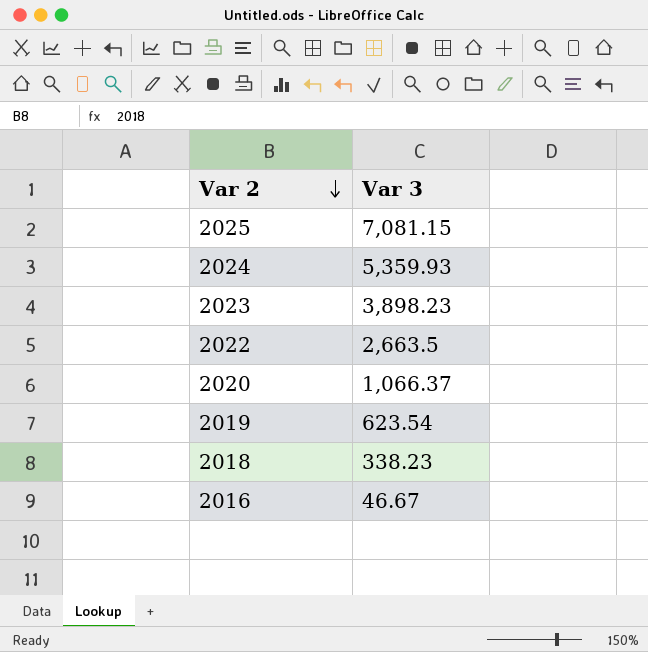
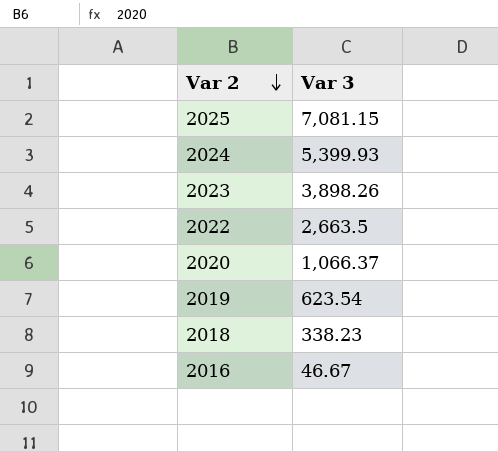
2024 | Var 3: 5,359.93 -> 5,399.93
2023 | Var 3: 3,898.23 -> 3,898.26

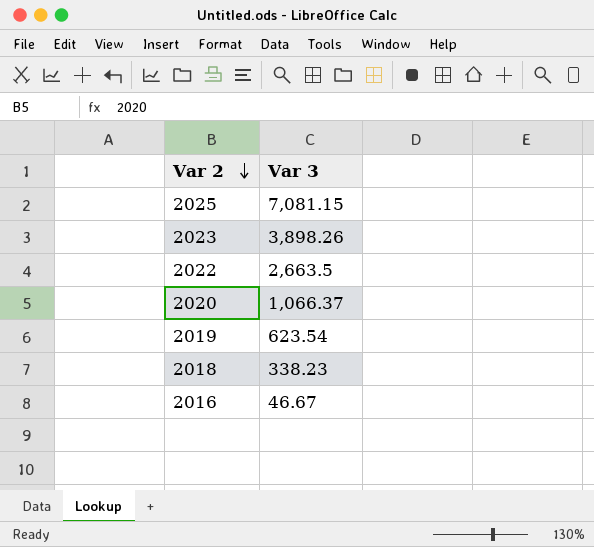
row 2024: 5,399.93 -> none

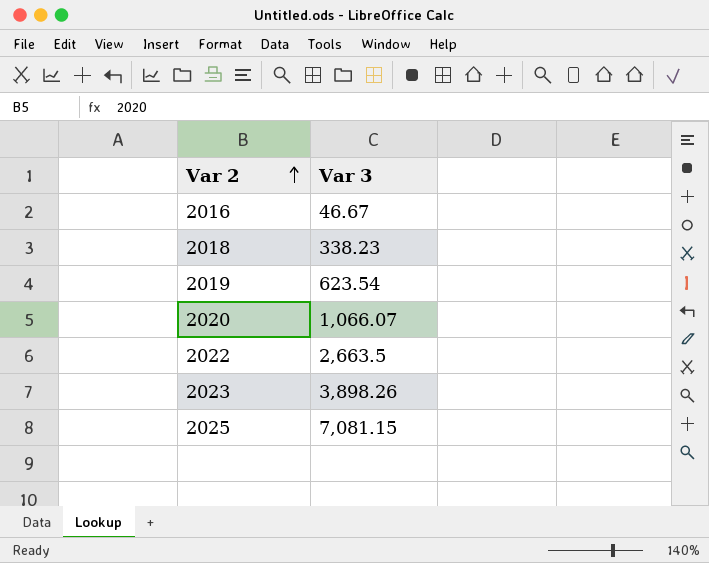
row order: Var 2 descending -> Var 2 ascending
2020 | Var 3: 1,066.37 -> 1,066.07

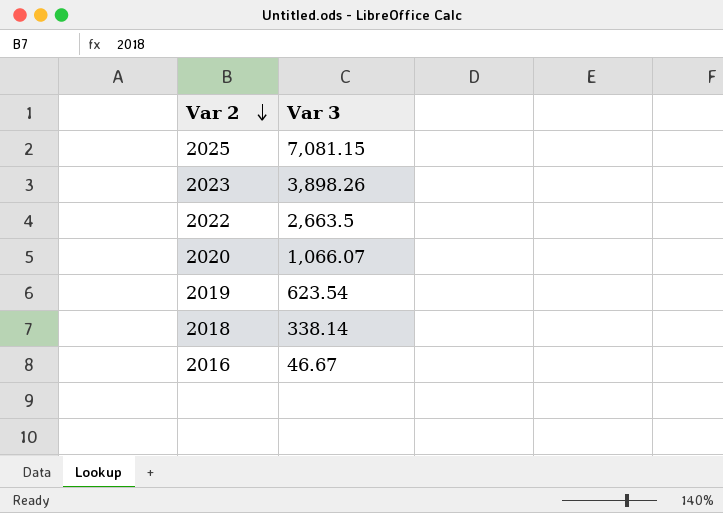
row order: Var 2 ascending -> Var 2 descending
2018 | Var 3: 338.23 -> 338.14

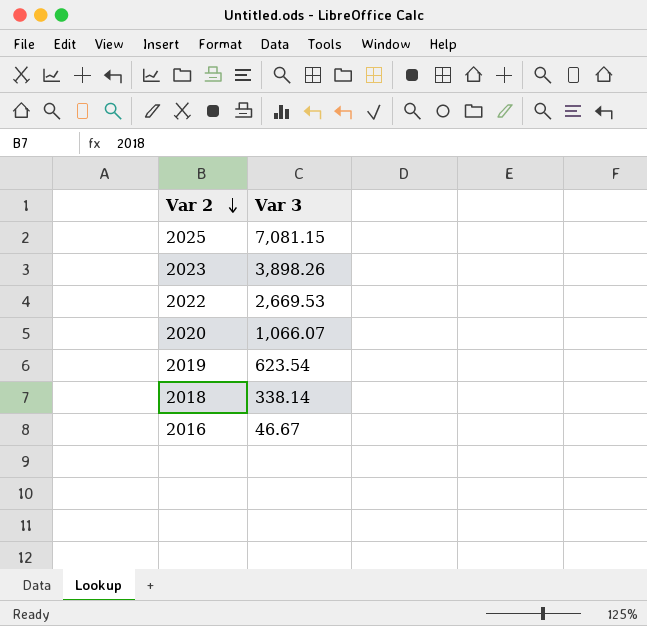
2022 | Var 3: 2,663.5 -> 2,669.53

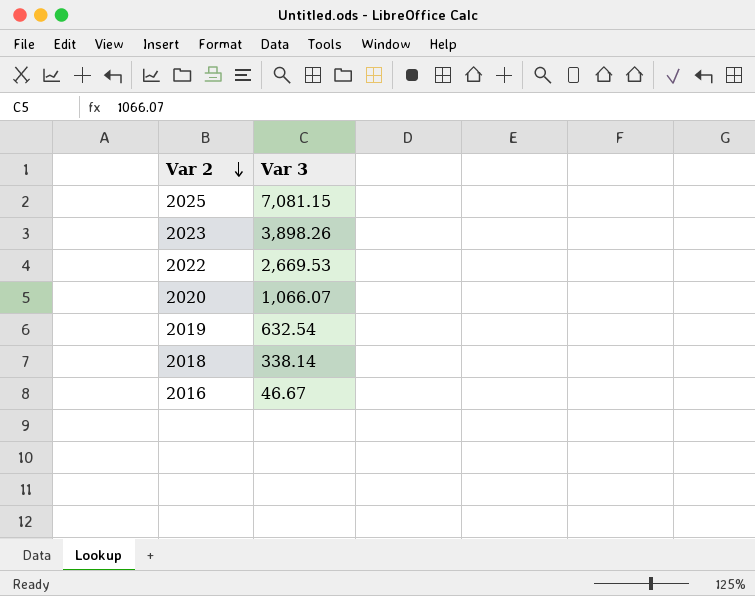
2019 | Var 3: 623.54 -> 632.54

